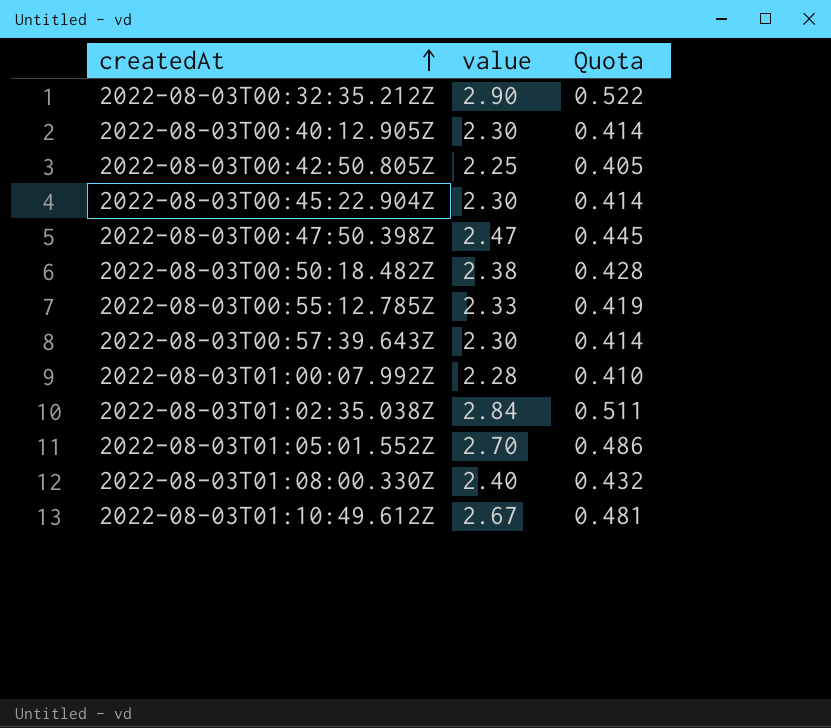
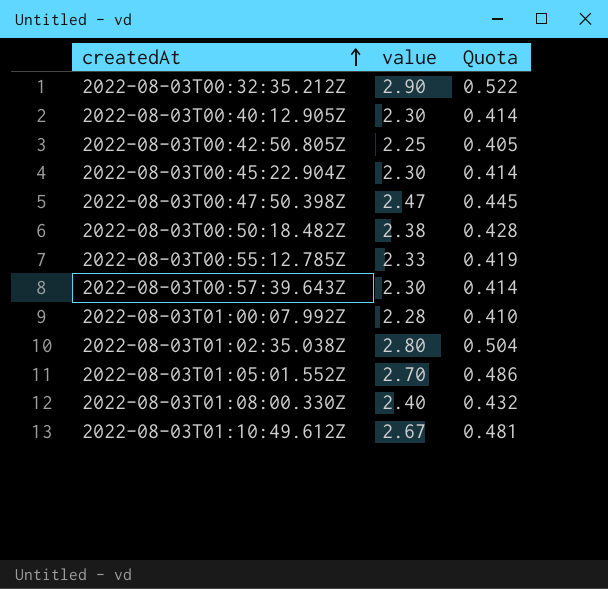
2022-08-03T01:02:35.038Z | value: 2.84 -> 2.80
2022-08-03T01:02:35.038Z | Quota: 0.511 -> 0.504

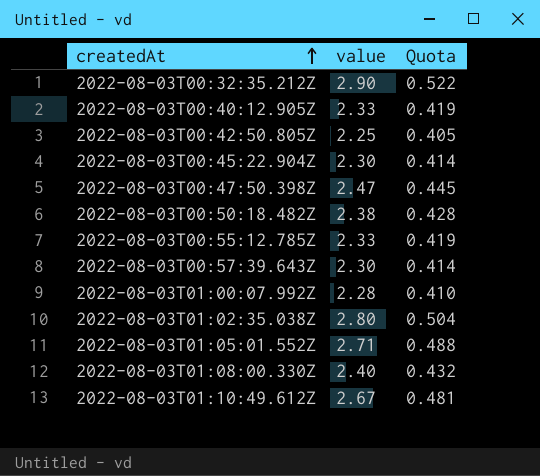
2022-08-03T00:40:12.905Z | value: 2.30 -> 2.33
2022-08-03T00:40:12.905Z | Quota: 0.414 -> 0.419
2022-08-03T01:05:01.552Z | value: 2.70 -> 2.71
2022-08-03T01:05:01.552Z | Quota: 0.486 -> 0.488

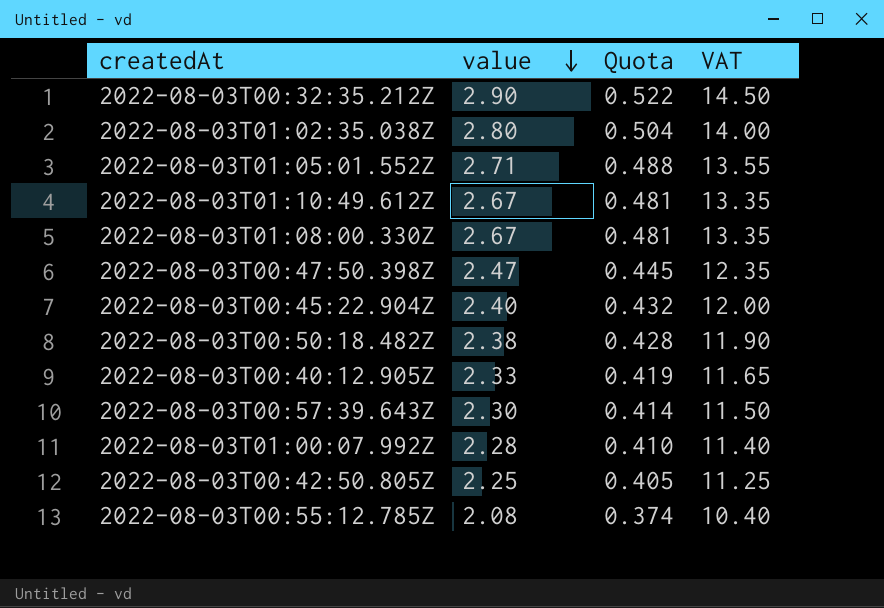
row order: createdAt ascending -> value descending
column VAT | formula: none -> [value] * 5
2022-08-03T01:08:00.330Z | value: 2.40 -> 2.67
2022-08-03T01:08:00.330Z | Quota: 0.432 -> 0.481
2022-08-03T00:45:22.904Z | value: 2.30 -> 2.40
2022-08-03T00:45:22.904Z | Quota: 0.414 -> 0.432
2022-08-03T00:55:12.785Z | value: 2.33 -> 2.08
2022-08-03T00:55:12.785Z | Quota: 0.419 -> 0.374

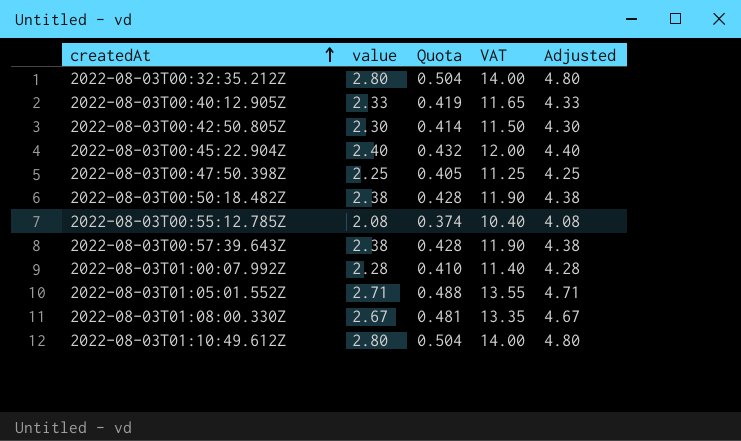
row order: value descending -> createdAt ascending
column Adjusted | formula: none -> [value] + 2
row 2022-08-03T01:02:35.038Z: 2.80 | 0.504 | 14.00 -> none
2022-08-03T00:32:35.212Z | value: 2.90 -> 2.80
2022-08-03T00:32:35.212Z | Quota: 0.522 -> 0.504
2022-08-03T00:32:35.212Z | VAT: 14.50 -> 14.00
2022-08-03T00:42:50.805Z | value: 2.25 -> 2.30
2022-08-03T00:42:50.805Z | Quota: 0.405 -> 0.414
2022-08-03T00:42:50.805Z | VAT: 11.25 -> 11.50
2022-08-03T00:47:50.398Z | value: 2.47 -> 2.25
2022-08-03T00:47:50.398Z | Quota: 0.445 -> 0.405
2022-08-03T00:47:50.398Z | VAT: 12.35 -> 11.25
2022-08-03T00:57:39.643Z | value: 2.30 -> 2.38
2022-08-03T00:57:39.643Z | Quota: 0.414 -> 0.428
2022-08-03T00:57:39.643Z | VAT: 11.50 -> 11.90
2022-08-03T01:10:49.612Z | value: 2.67 -> 2.80
2022-08-03T01:10:49.612Z | Quota: 0.481 -> 0.504
2022-08-03T01:10:49.612Z | VAT: 13.35 -> 14.00

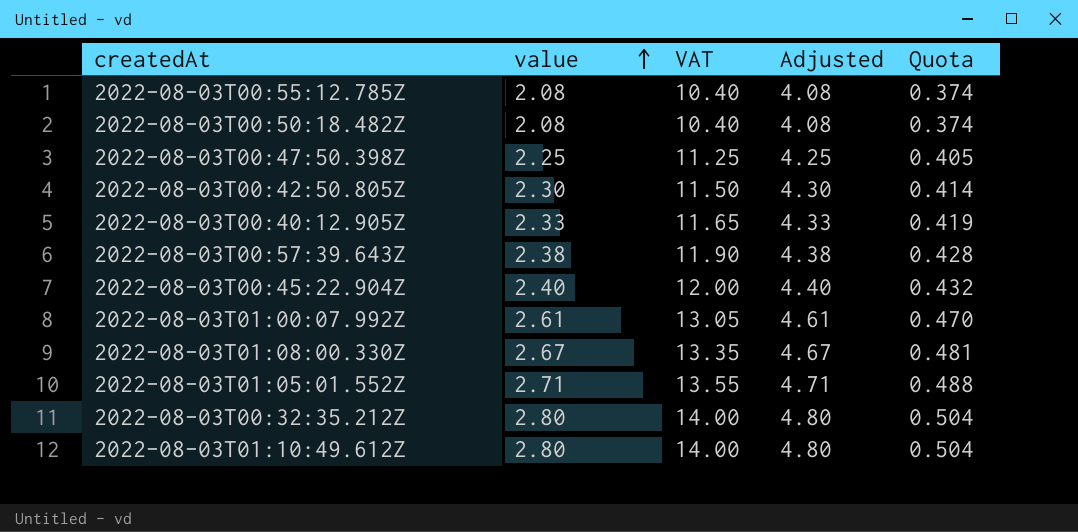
row order: createdAt ascending -> value ascending
column Quota | position: 3 -> 5
2022-08-03T00:50:18.482Z | value: 2.38 -> 2.08
2022-08-03T00:50:18.482Z | VAT: 11.90 -> 10.40
2022-08-03T00:50:18.482Z | Adjusted: 4.38 -> 4.08
2022-08-03T00:50:18.482Z | Quota: 0.428 -> 0.374
2022-08-03T01:00:07.992Z | value: 2.28 -> 2.61
2022-08-03T01:00:07.992Z | VAT: 11.40 -> 13.05
2022-08-03T01:00:07.992Z | Adjusted: 4.28 -> 4.61
2022-08-03T01:00:07.992Z | Quota: 0.410 -> 0.470

